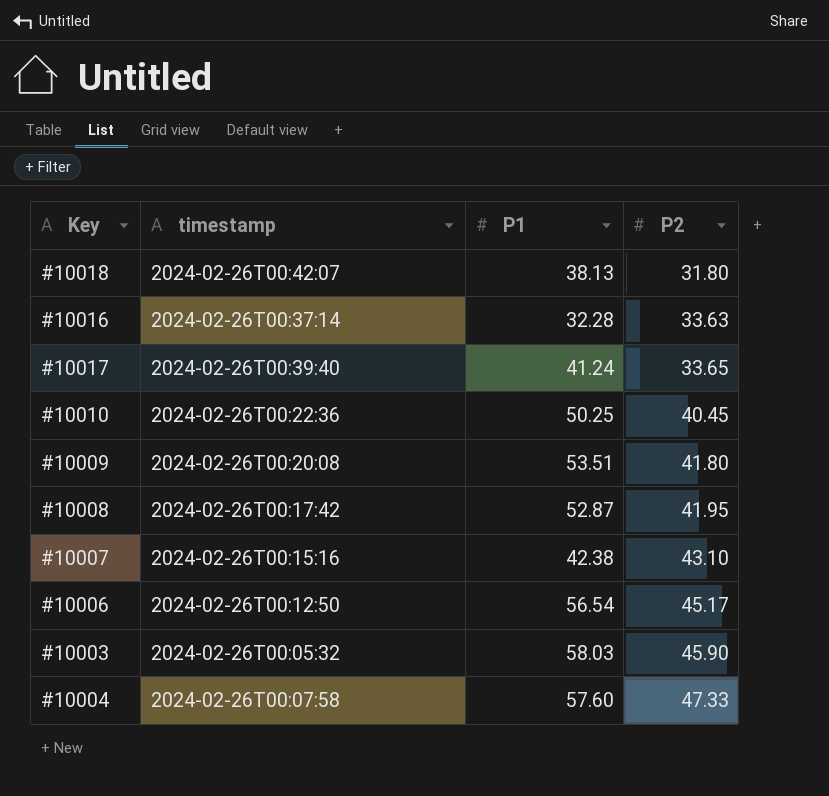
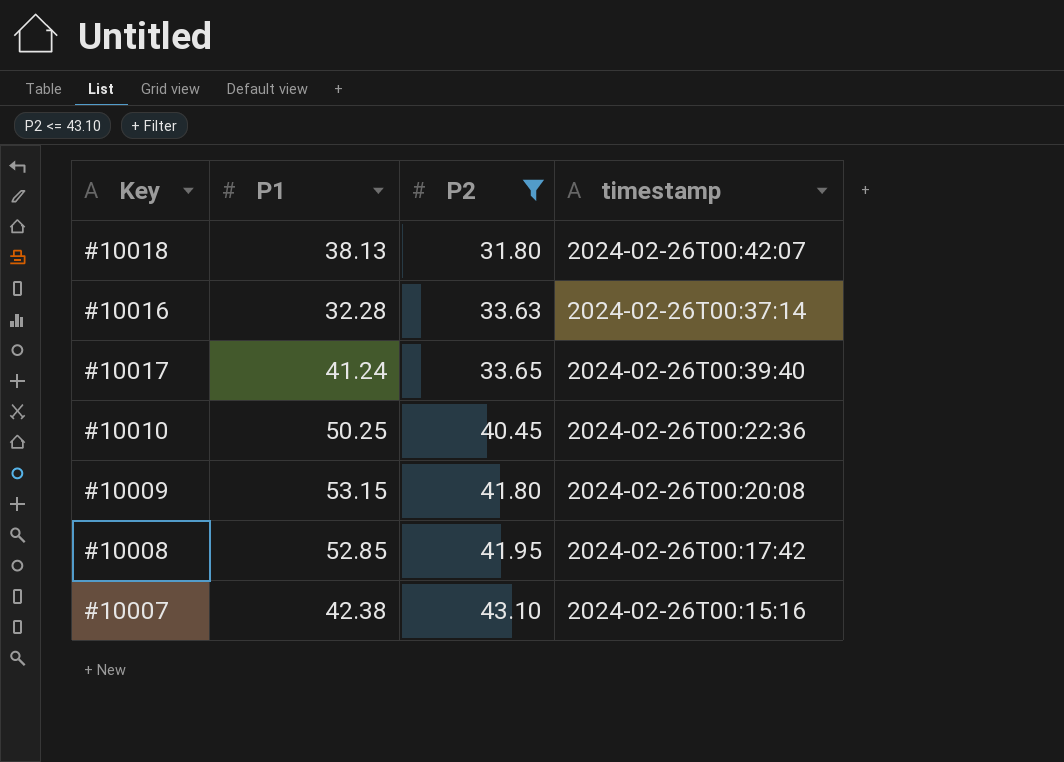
filter: none -> P2 <= 43.10
column timestamp | position: 2 -> 4
#10009 | P1: 53.51 -> 53.15
#10008 | P1: 52.87 -> 52.85

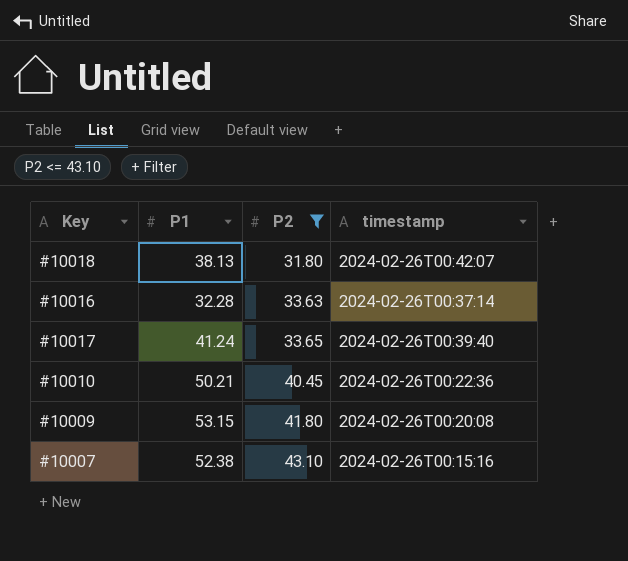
row #10008: 52.85 | 41.95 | 2024-02-26T00:17:42 -> none
#10010 | P1: 50.25 -> 50.21
#10007 | P1: 42.38 -> 52.38

